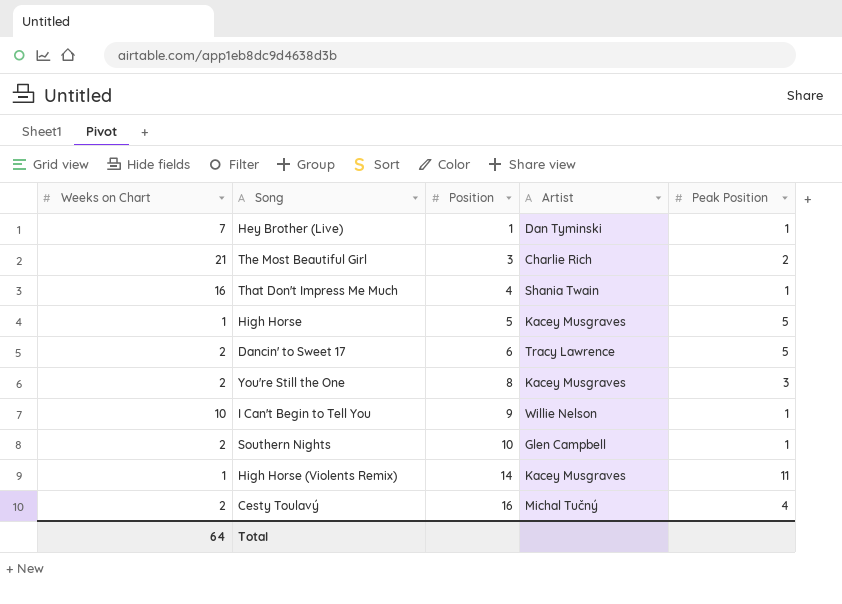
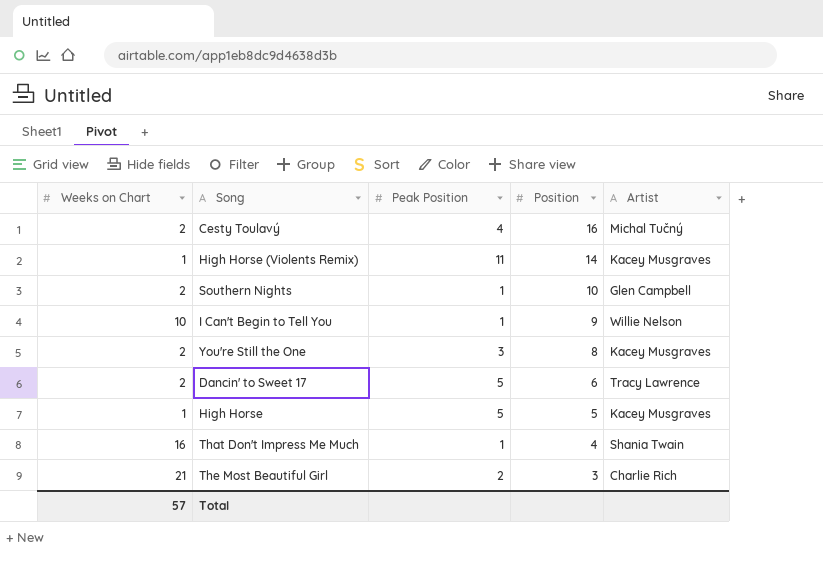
row order: Position ascending -> Position descending
column Peak Position | position: 5 -> 3
row Hey Brother (Live): 7 | 1 | Dan Tyminski | 1 -> none
Total | Weeks on Chart: 64 -> 57

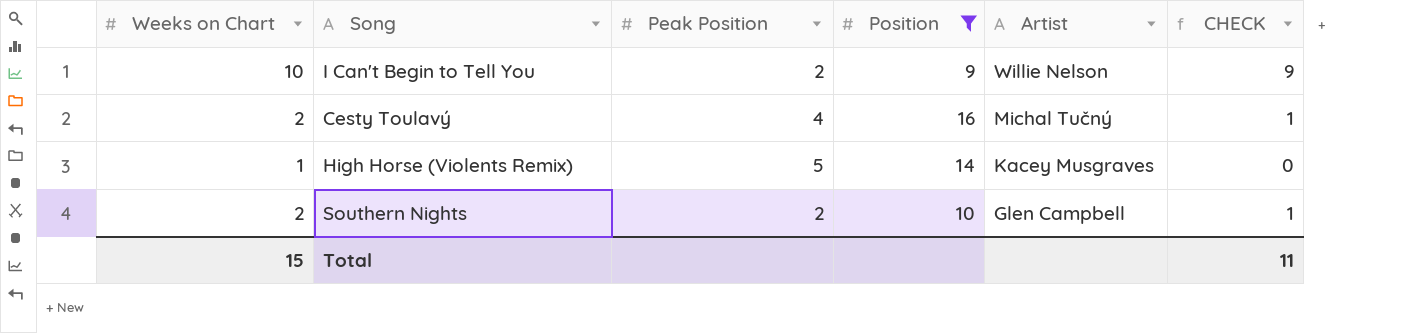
filter: none -> Position >= 9
row order: Position descending -> Artist descending
column CHECK | formula: none -> [Weeks on Chart] - 1
I Can't Begin to Tell You | Peak Position: 1 -> 2
High Horse (Violents Remix) | Peak Position: 11 -> 5
Southern Nights | Peak Position: 1 -> 2
Total | Weeks on Chart: 57 -> 15

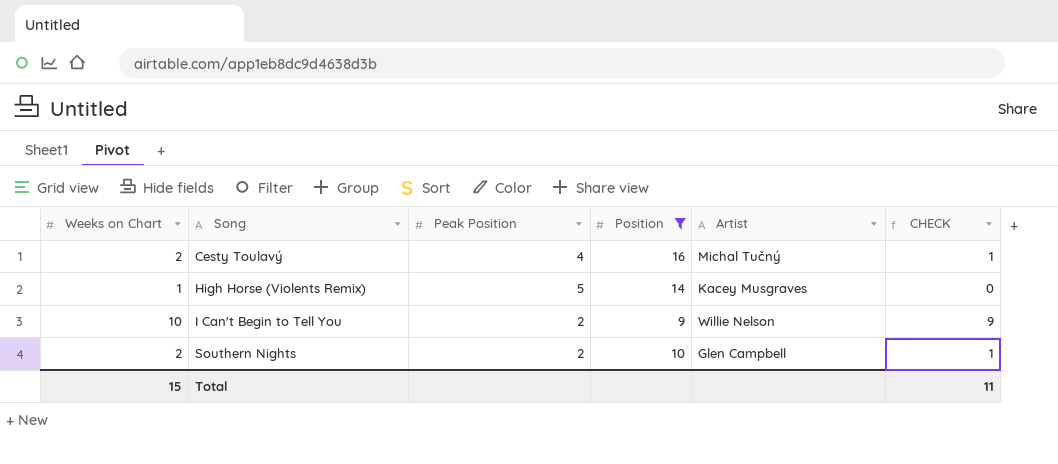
row order: Artist descending -> Song ascending

